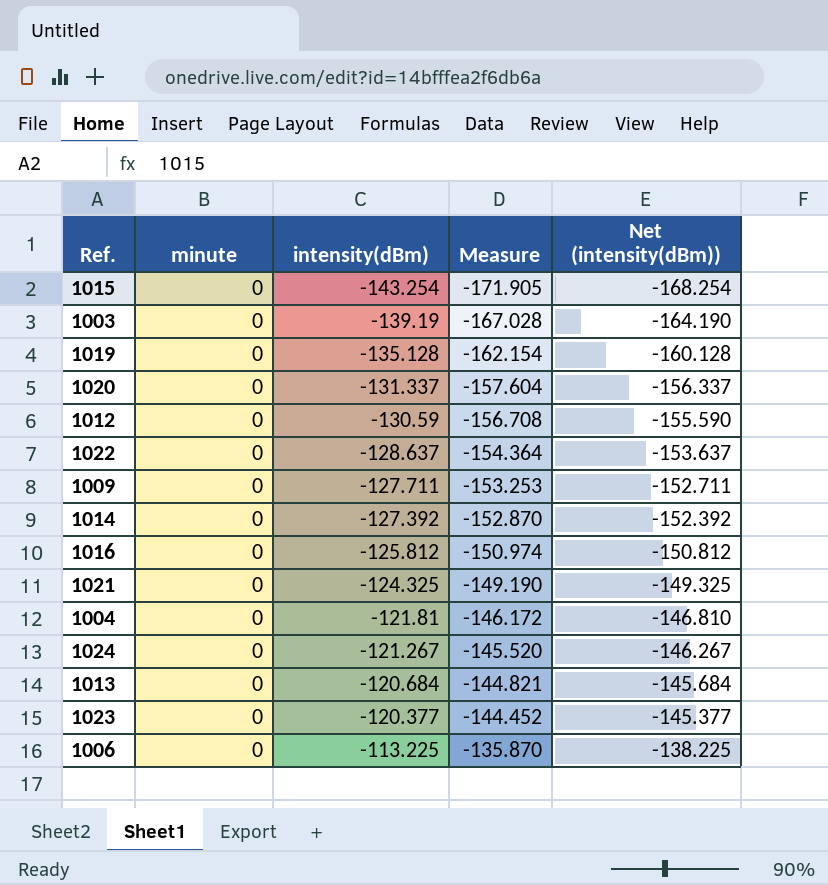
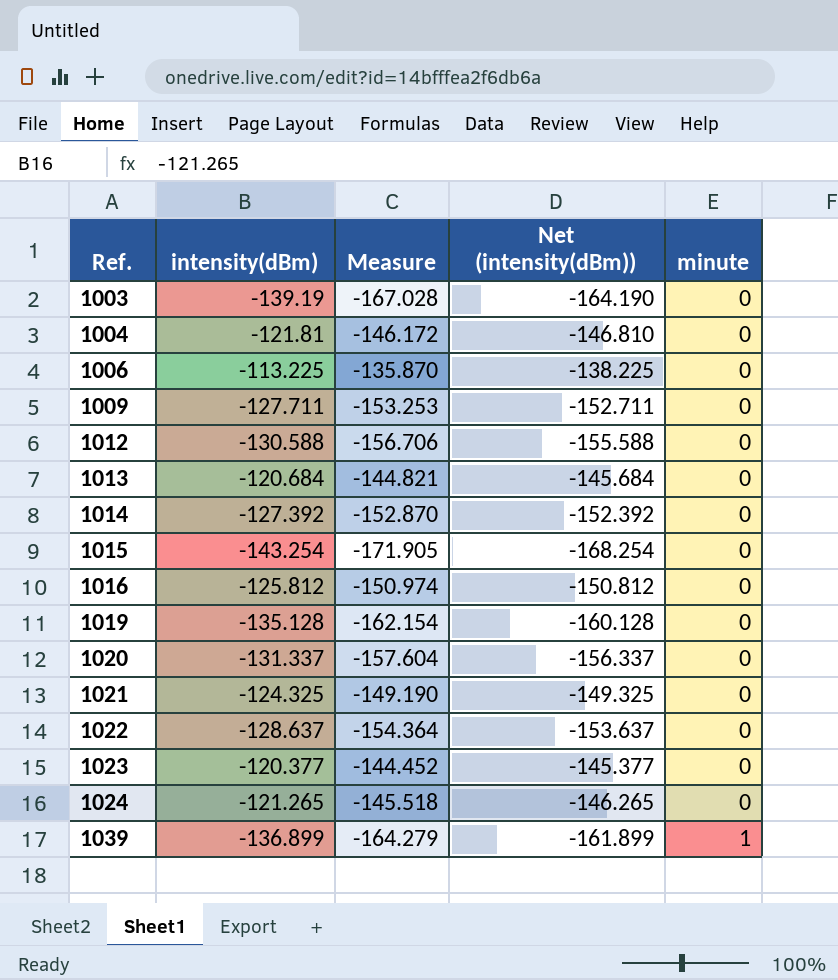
row order: intensity(dBm) ascending -> Ref. ascending
column minute | position: 2 -> 5
1012 | intensity(dBm): -130.59 -> -130.588
1012 | Measure: -156.708 -> -156.706
1012 | Net (intensity(dBm)): -155.590 -> -155.588
1024 | intensity(dBm): -121.267 -> -121.265
1024 | Measure: -145.520 -> -145.518
1024 | Net (intensity(dBm)): -146.267 -> -146.265
row 1039: none -> -136.899 | -164.279 | -161.899 | 1

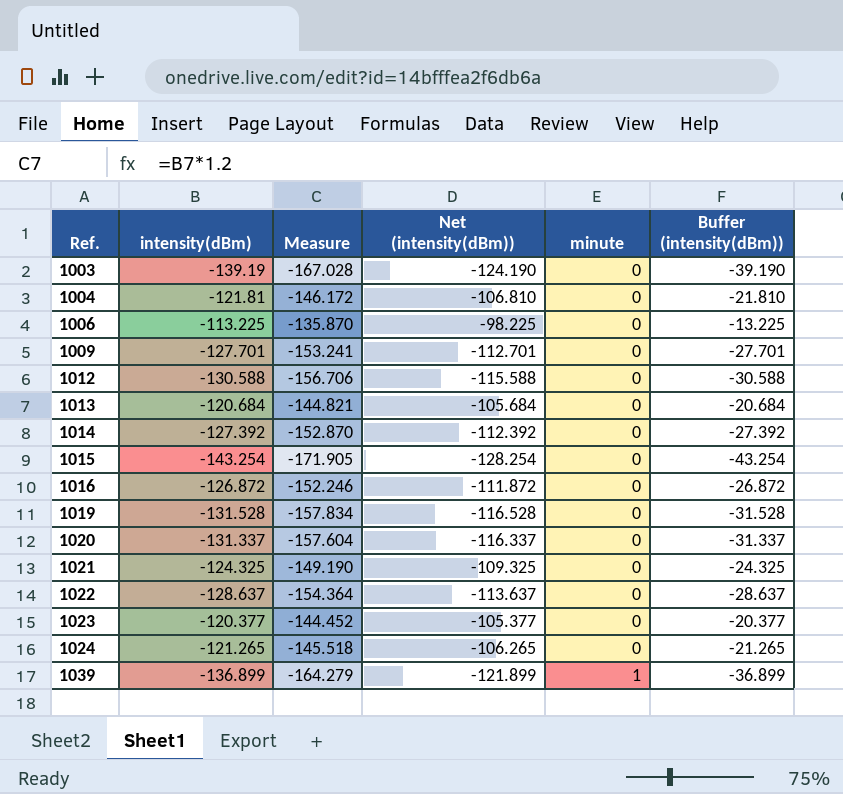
column Net (intensity(dBm)) | formula: [intensity(dBm)] - 25 -> [intensity(dBm)] + 15
column Buffer (intensity(dBm)) | formula: none -> [intensity(dBm)] + 100
1009 | intensity(dBm): -127.711 -> -127.701
1009 | Measure: -153.253 -> -153.241
1016 | intensity(dBm): -125.812 -> -126.872
1016 | Measure: -150.974 -> -152.246
1019 | intensity(dBm): -135.128 -> -131.528
1019 | Measure: -162.154 -> -157.834

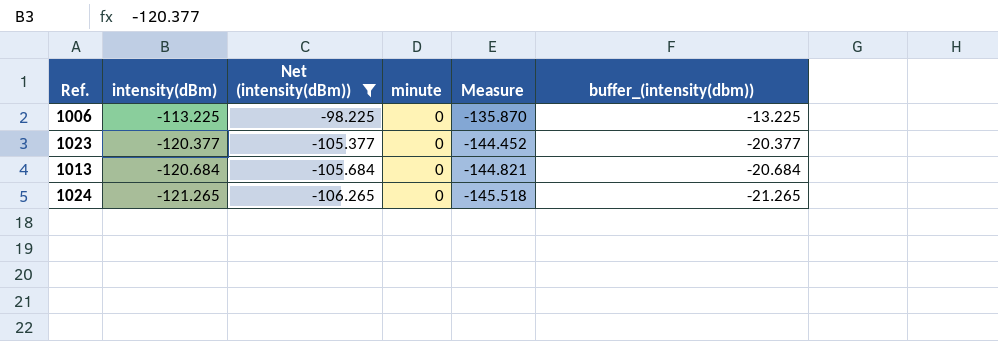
filter: none -> Net (intensity(dBm)) >= -106.265
row order: Ref. ascending -> intensity(dBm) descending
column Measure | position: 3 -> 5
column name: Buffer (intensity(dBm)) -> buffer_(intensity(dbm))

